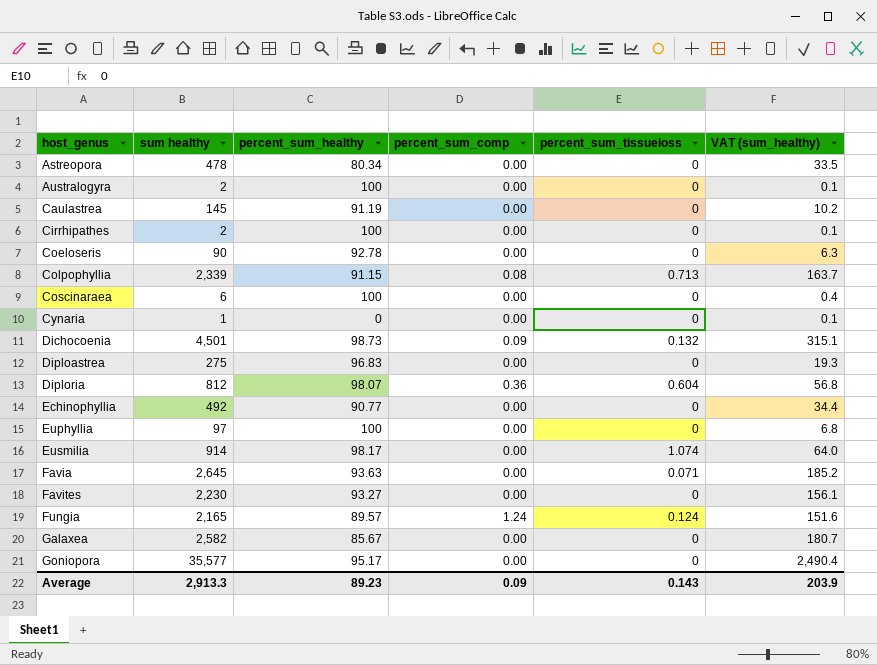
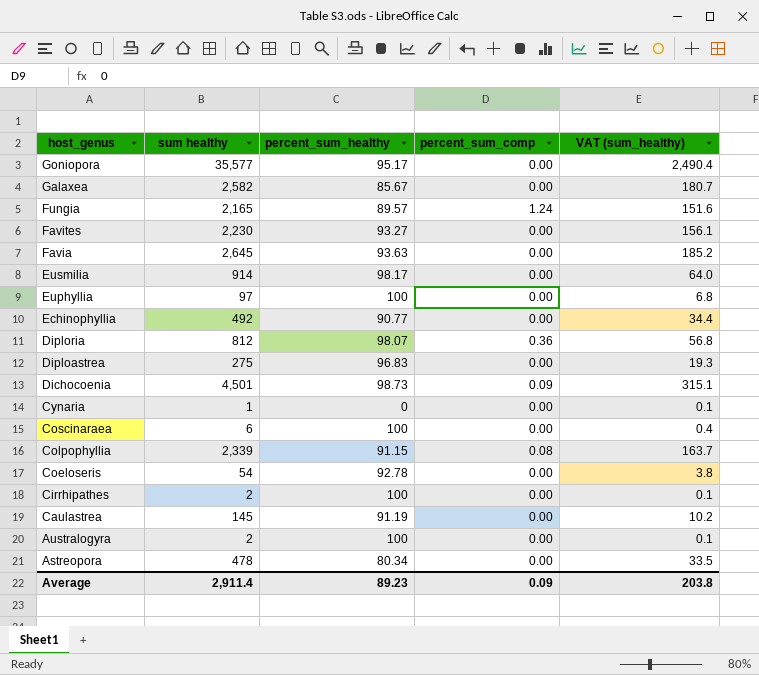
row order: host_genus ascending -> host_genus descending
column percent_sum_tissueloss | position: 5 -> none
Coeloseris | sum healthy: 90 -> 54
Coeloseris | VAT (sum_healthy): 6.3 -> 3.8
Average | sum healthy: 2,913.3 -> 2,911.4
Average | VAT (sum_healthy): 203.9 -> 203.8

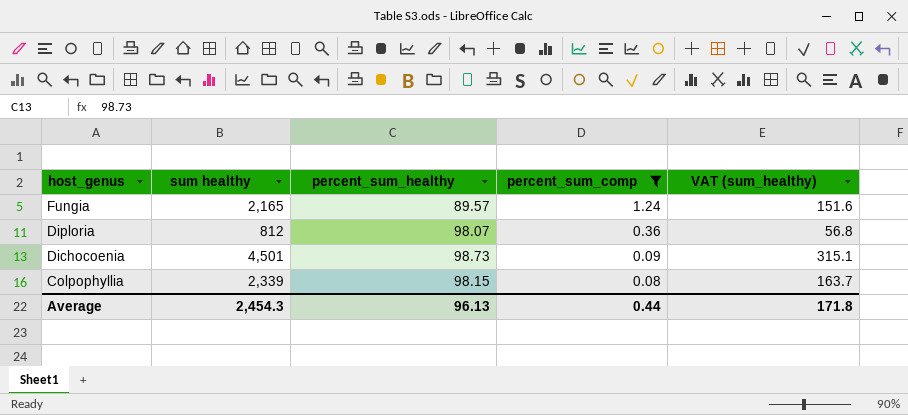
filter: none -> percent_sum_comp != 0.00
Colpophyllia | percent_sum_healthy: 91.15 -> 98.15
Average | sum healthy: 2,911.4 -> 2,454.3
Average | percent_sum_healthy: 89.23 -> 96.13
Average | percent_sum_comp: 0.09 -> 0.44
Average | VAT (sum_healthy): 203.8 -> 171.8

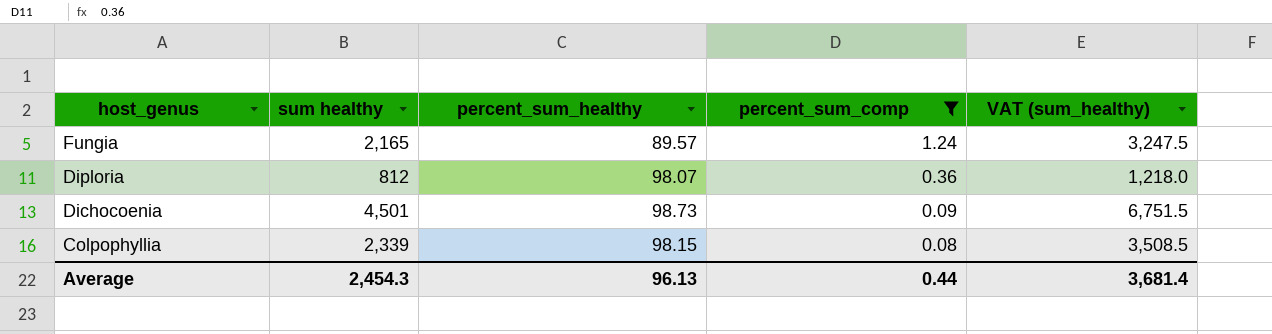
column VAT (sum_healthy) | formula: [sum healthy] * 0.07 -> [sum healthy] * 1.5
Average | VAT (sum_healthy): 171.8 -> 3,681.4

